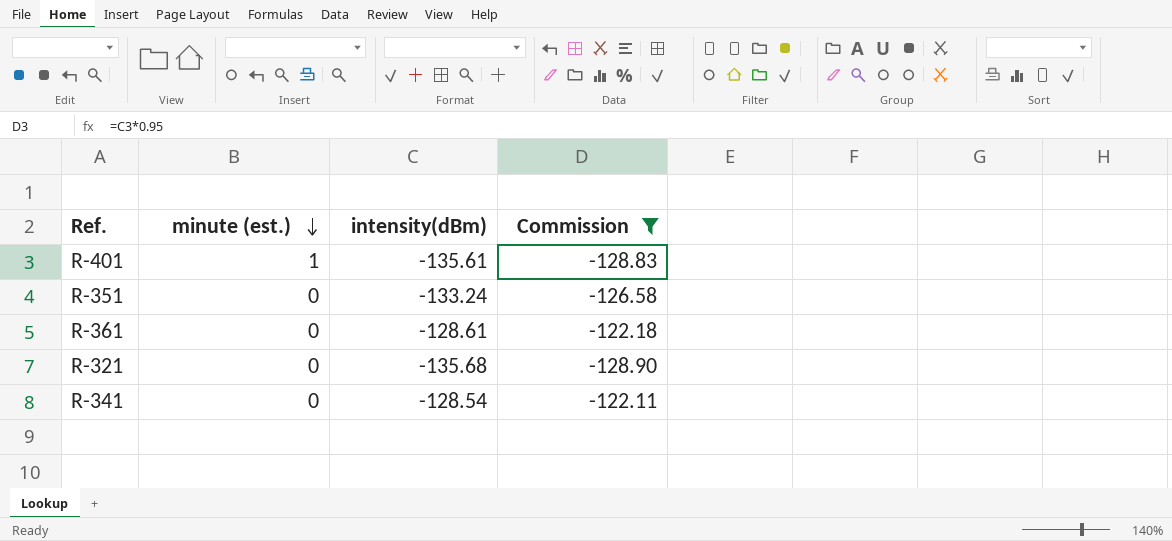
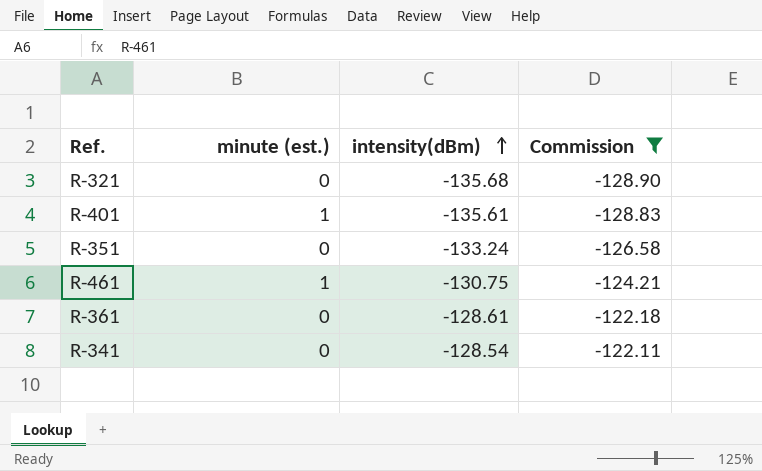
row order: minute (est.) descending -> intensity(dBm) ascending
row R-461: none -> 1 | -130.75 | -124.21

